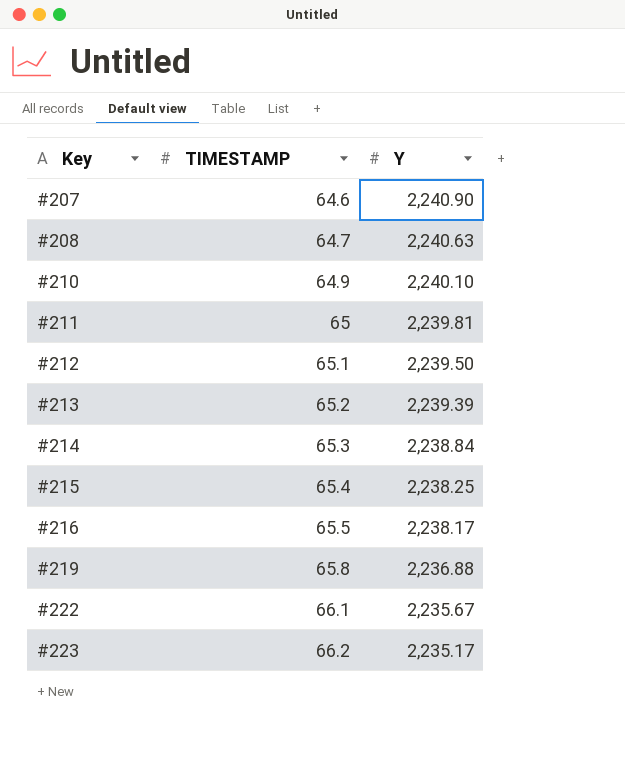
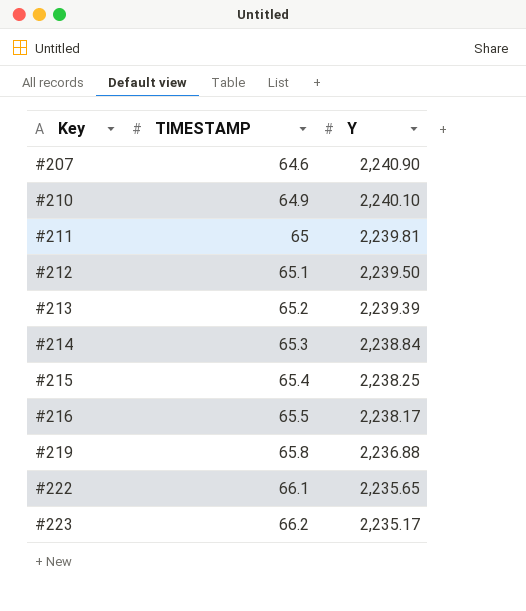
row #208: 64.7 | 2,240.63 -> none
#222 | Y: 2,235.67 -> 2,235.65

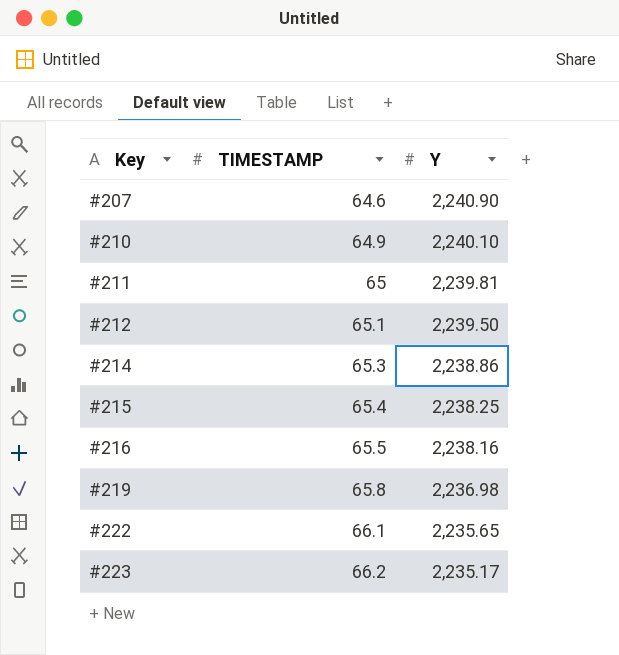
row #213: 65.2 | 2,239.39 -> none
#214 | Y: 2,238.84 -> 2,238.86
#216 | Y: 2,238.17 -> 2,238.16
#219 | Y: 2,236.88 -> 2,236.98

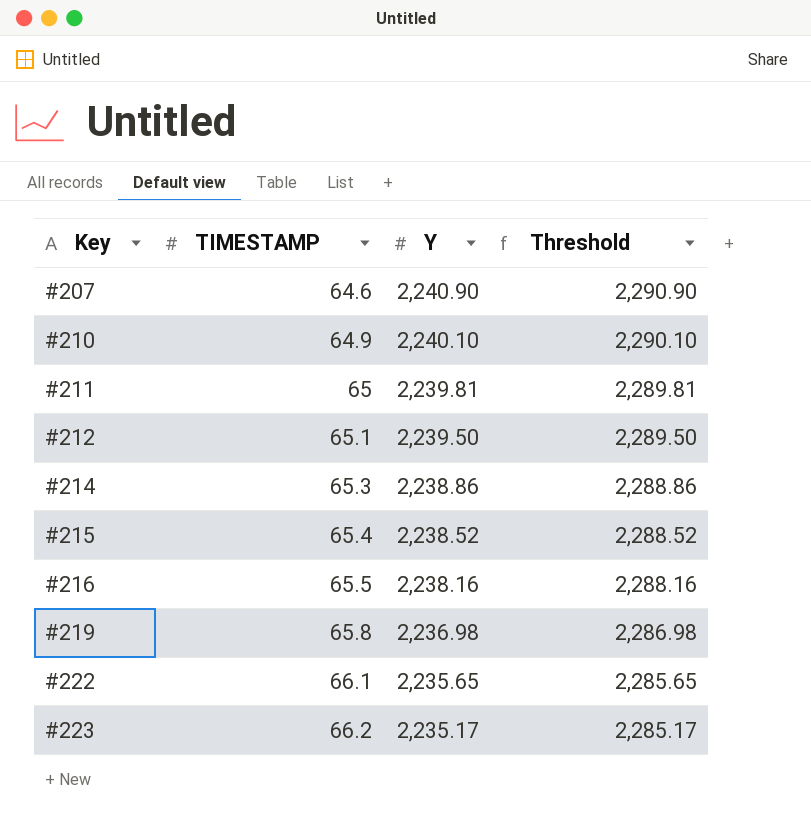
column Threshold | formula: none -> [Y] + 50
#215 | Y: 2,238.25 -> 2,238.52

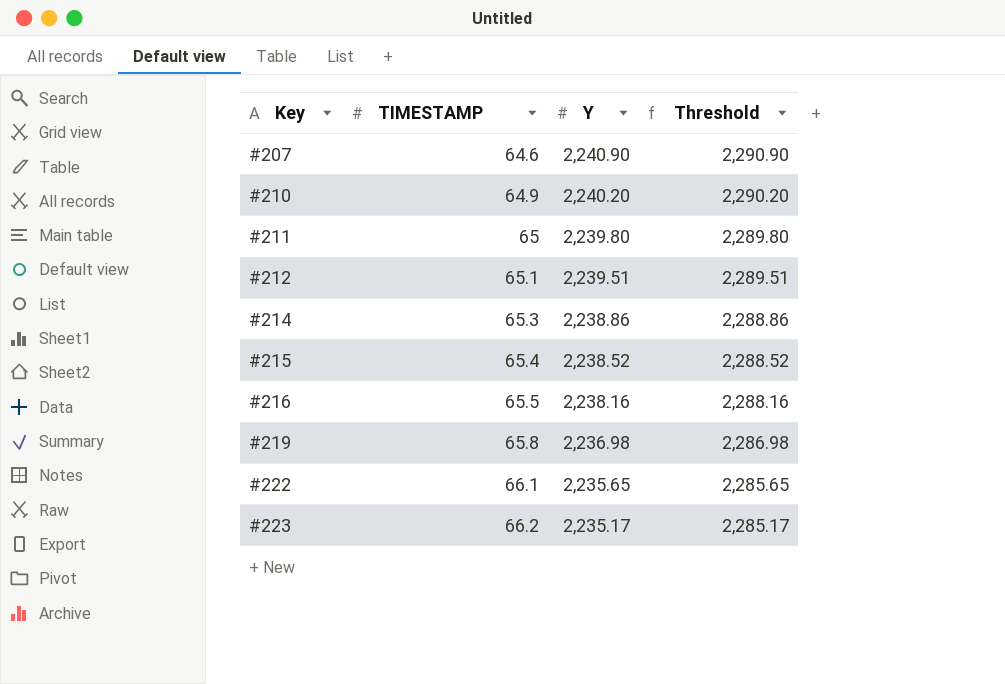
#210 | Y: 2,240.10 -> 2,240.20
#210 | Threshold: 2,290.10 -> 2,290.20
#211 | Y: 2,239.81 -> 2,239.80
#211 | Threshold: 2,289.81 -> 2,289.80
#212 | Y: 2,239.50 -> 2,239.51
#212 | Threshold: 2,289.50 -> 2,289.51

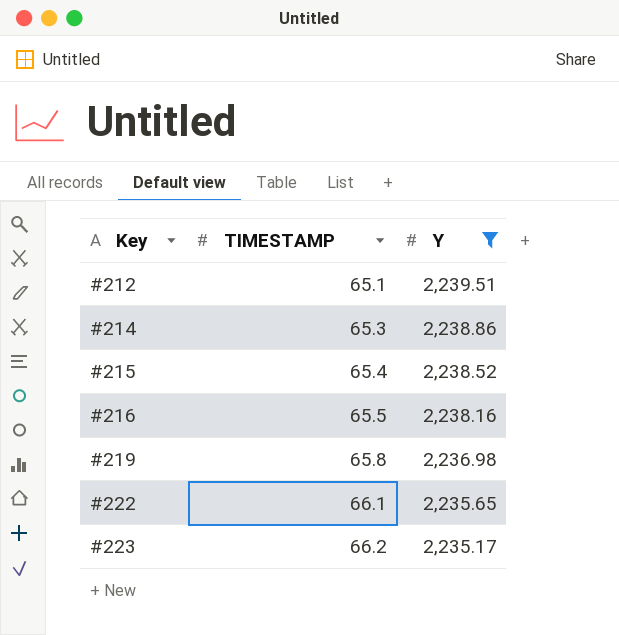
filter: none -> Y <= 2,239.51
column Threshold | formula: [Y] + 50 -> none

